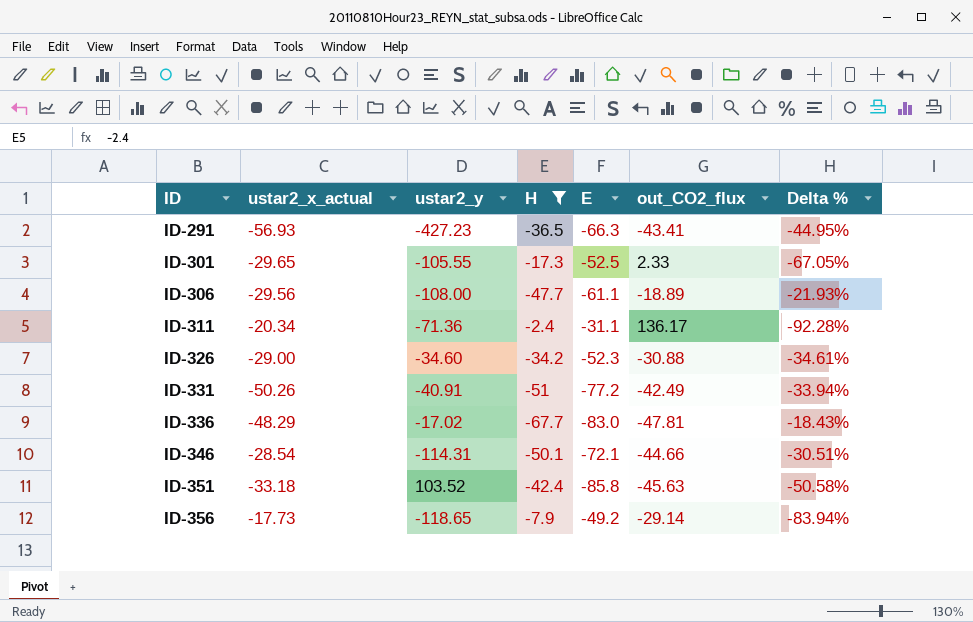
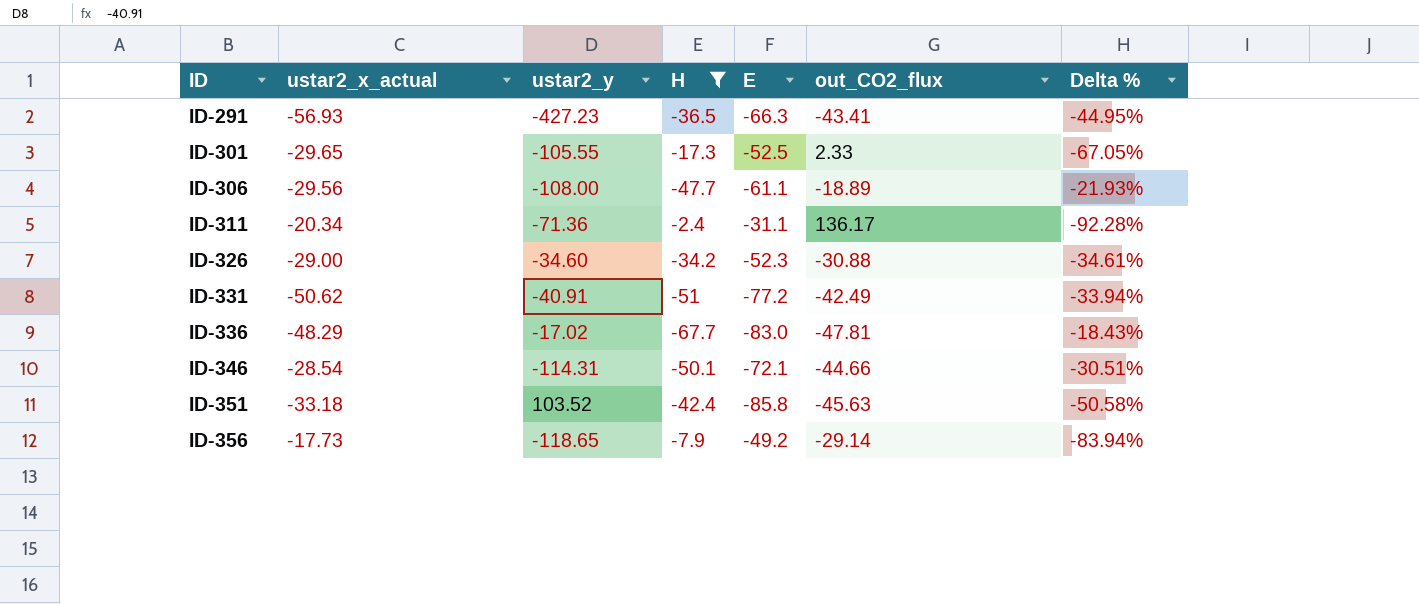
ID-331 | ustar2_x_actual: -50.26 -> -50.62

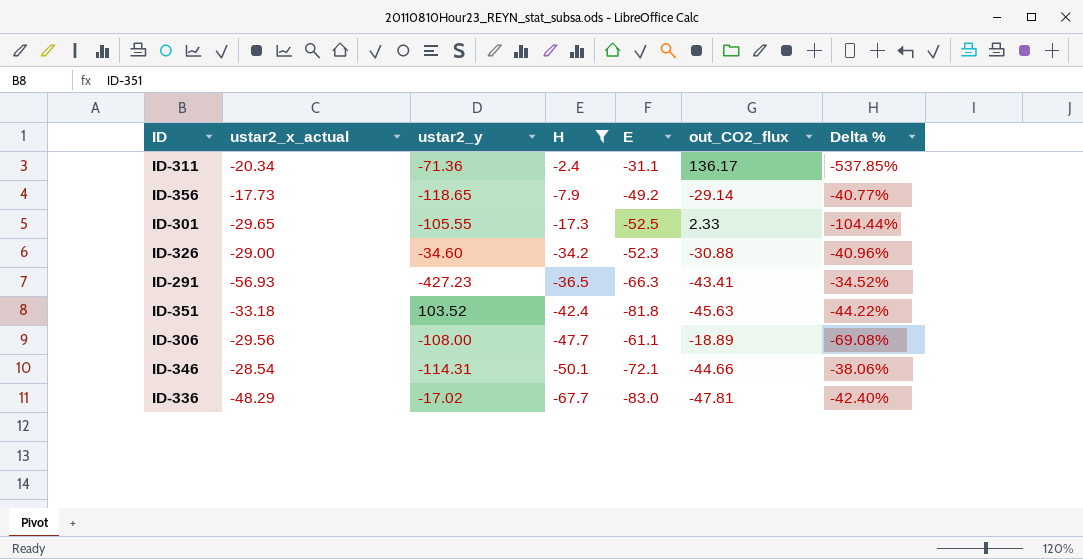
row order: ID ascending -> H descending
column Delta % | formula: ([H] - [E]) / [E] -> ([out_CO2_flux] - [E]) / [E]
row ID-331: -50.62 | -40.91 | -51 | -77.2 | -42.49 | -33.94% -> none
ID-351 | E: -85.8 -> -81.8

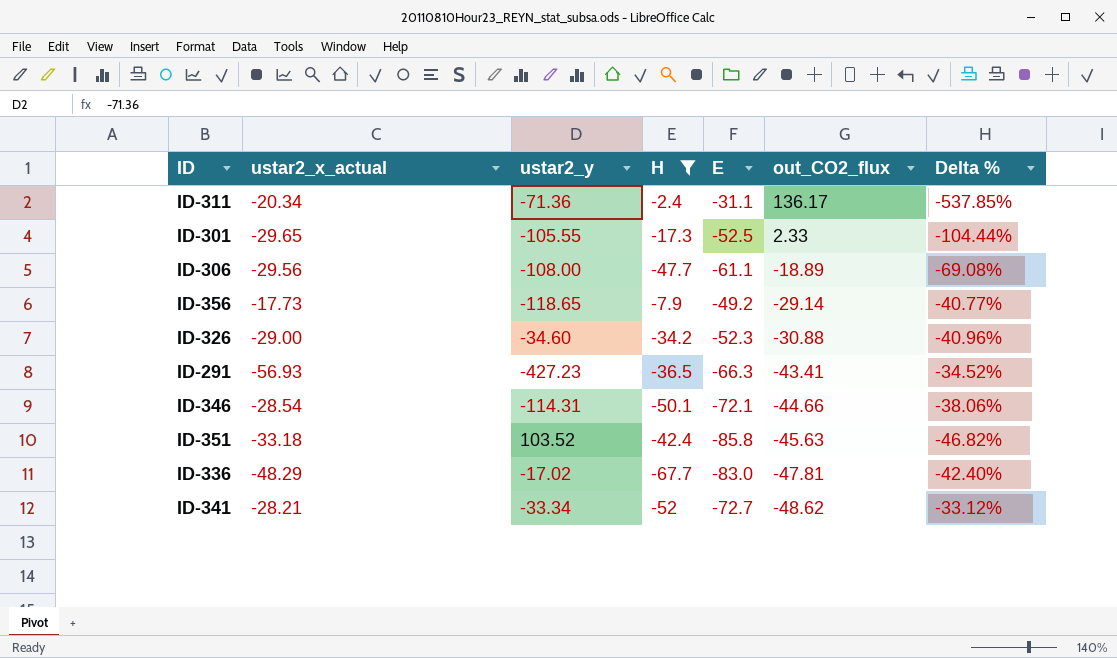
row order: H descending -> out_CO2_flux descending
ID-351 | E: -81.8 -> -85.8
ID-351 | Delta %: -44.22% -> -46.82%
row ID-341: none -> -28.21 | -33.34 | -52 | -72.7 | -48.62 | -33.12%

